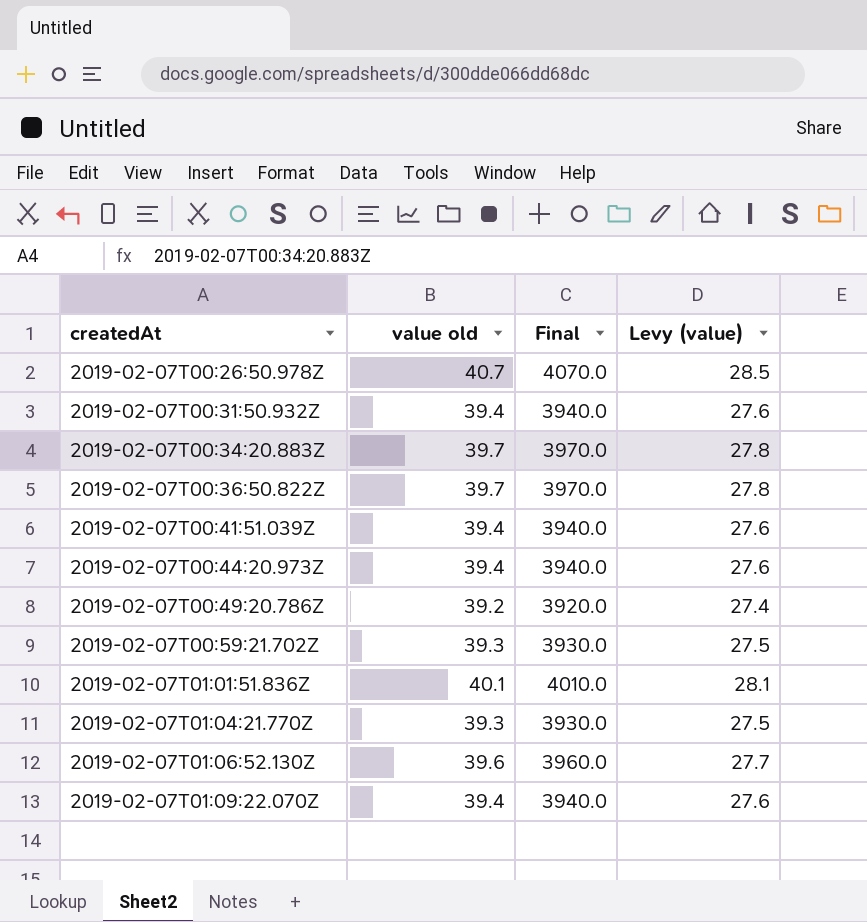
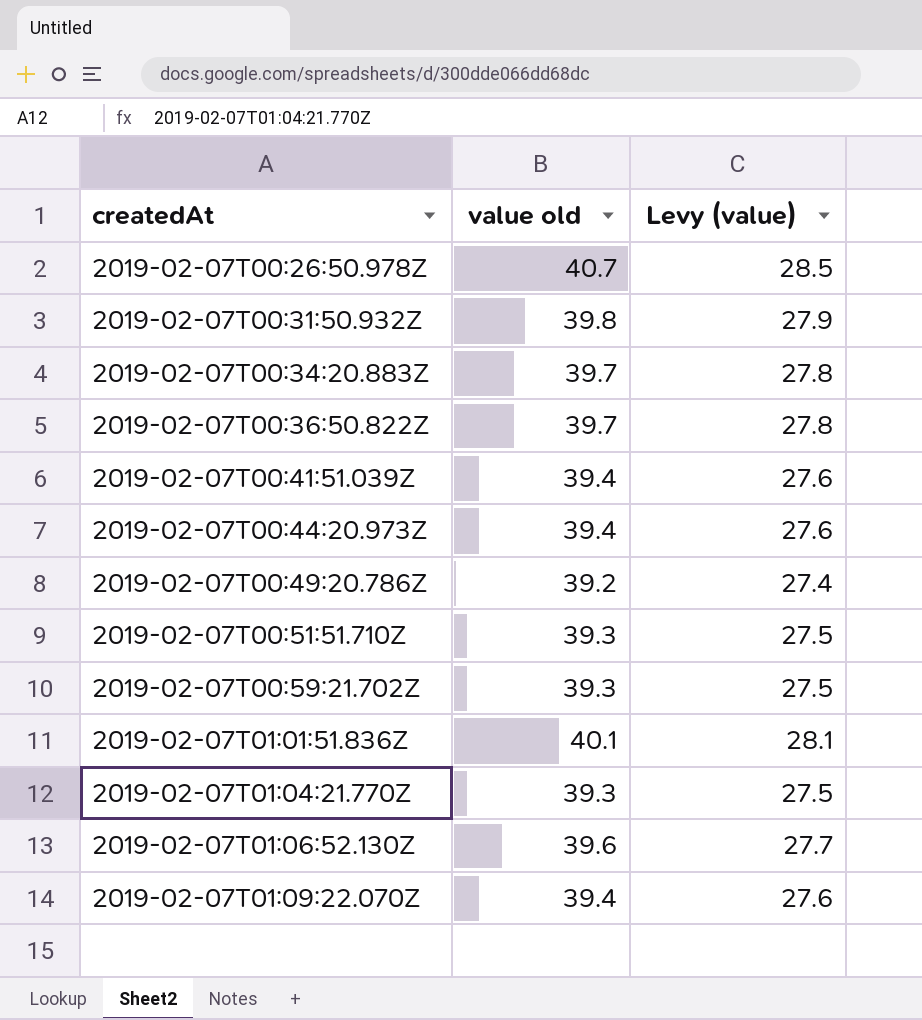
column Final | formula: [value old] * 100 -> none
2019-02-07T00:31:50.932Z | value old: 39.4 -> 39.8
2019-02-07T00:31:50.932Z | Levy (value): 27.6 -> 27.9
row 2019-02-07T00:51:51.710Z: none -> 39.3 | 27.5

